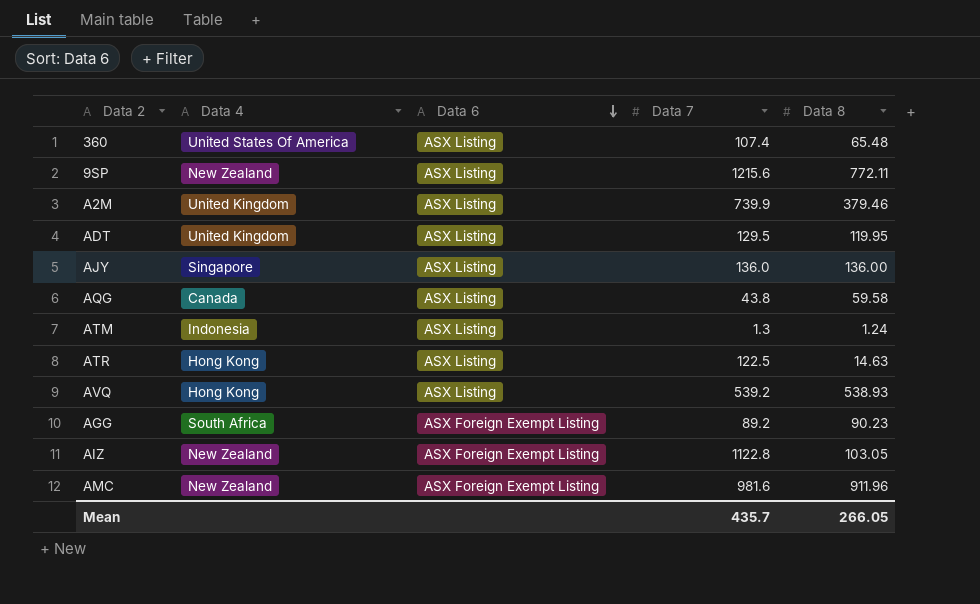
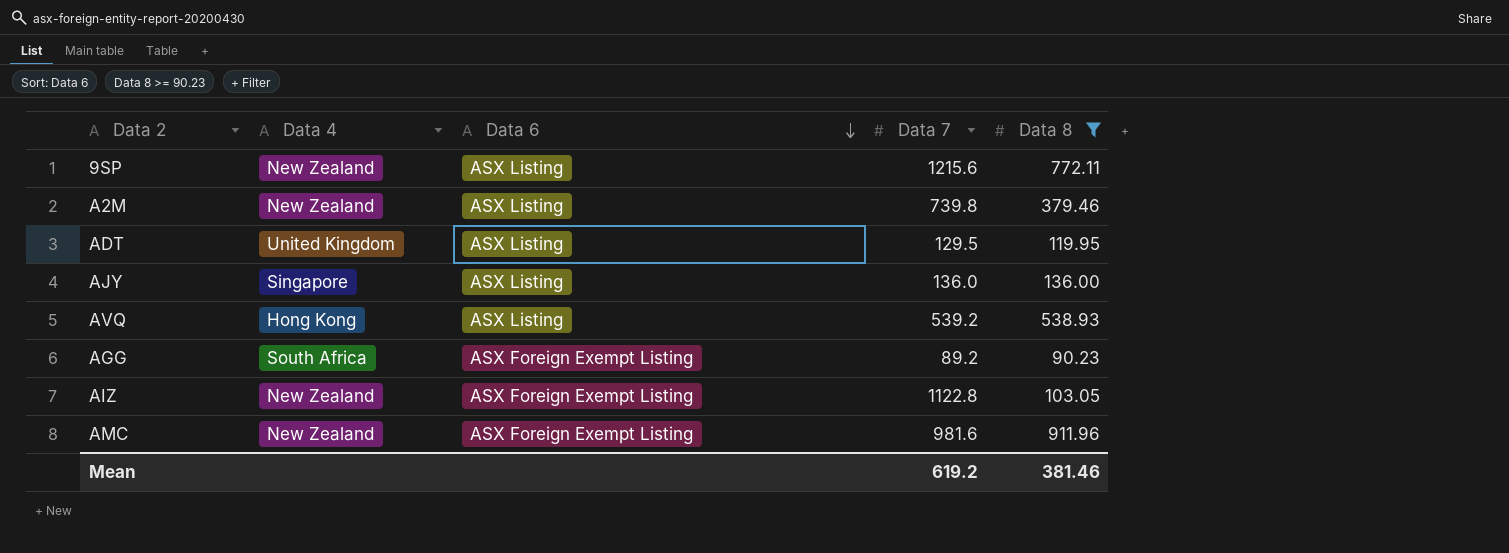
filter: none -> Data 8 >= 90.23
A2M | Data 4: United Kingdom -> New Zealand
A2M | Data 7: 739.9 -> 739.8
Mean | Data 7: 435.7 -> 619.2
Mean | Data 8: 266.05 -> 381.46

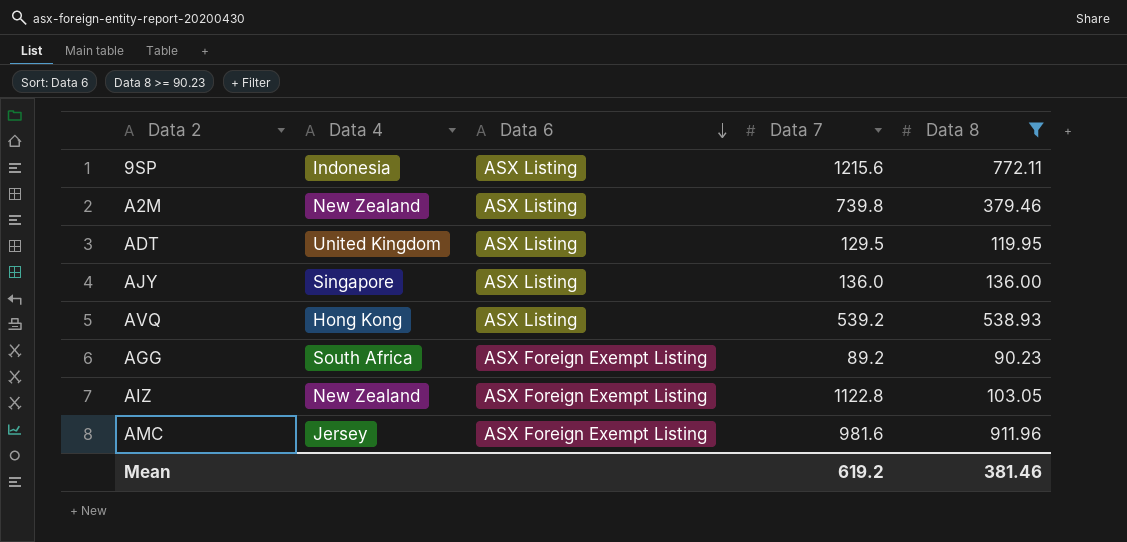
9SP | Data 4: New Zealand -> Indonesia
AMC | Data 4: New Zealand -> Jersey

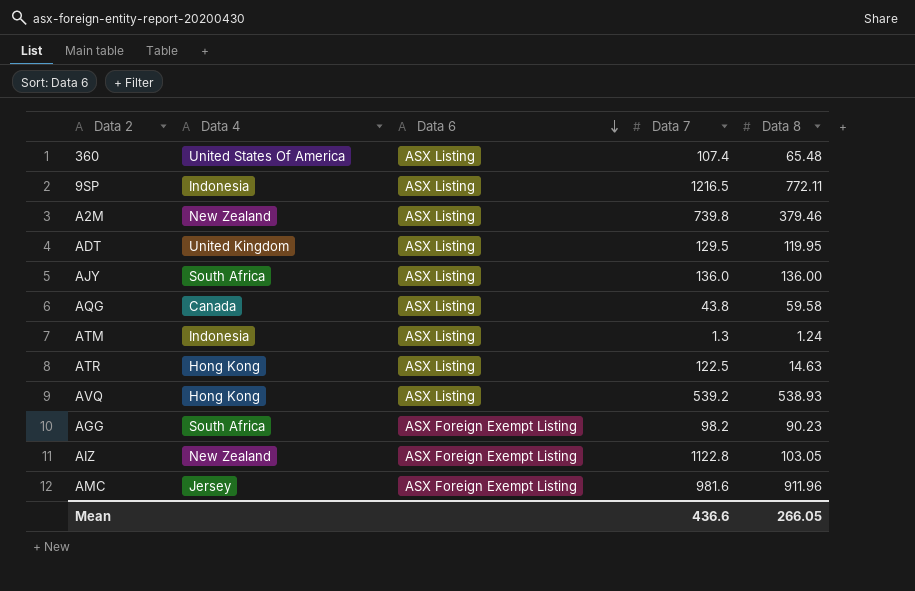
filter: Data 8 >= 90.23 -> none
9SP | Data 7: 1215.6 -> 1216.5
AJY | Data 4: Singapore -> South Africa
AGG | Data 7: 89.2 -> 98.2
Mean | Data 7: 619.2 -> 436.6
Mean | Data 8: 381.46 -> 266.05

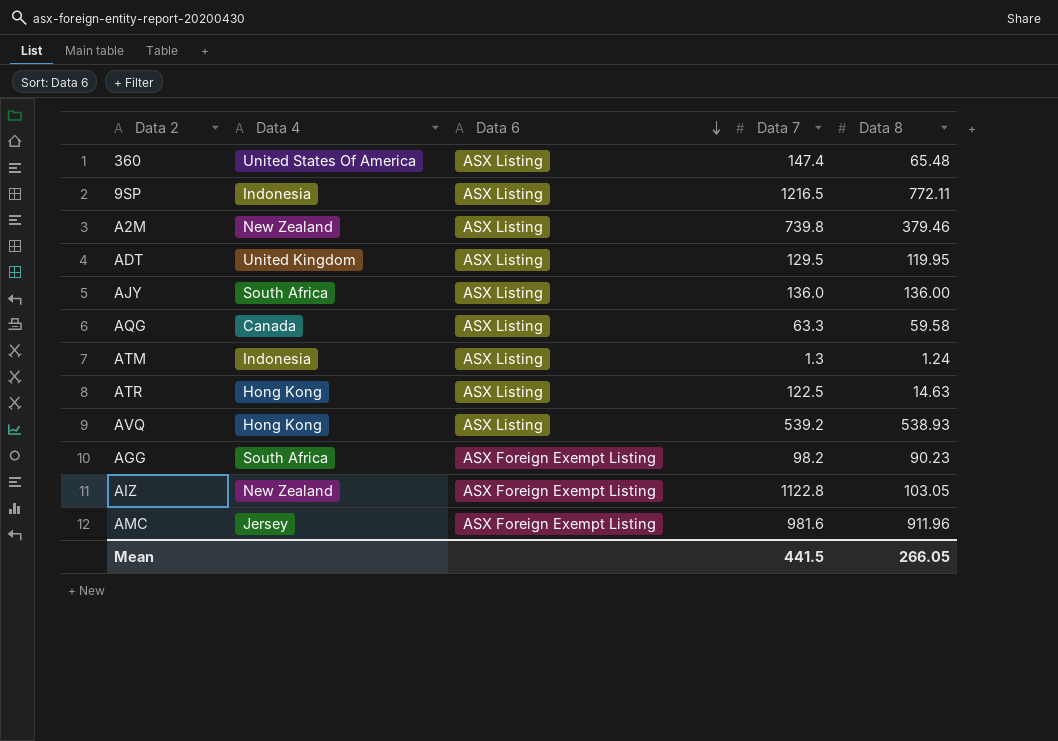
360 | Data 7: 107.4 -> 147.4
AQG | Data 7: 43.8 -> 63.3
Mean | Data 7: 436.6 -> 441.5

